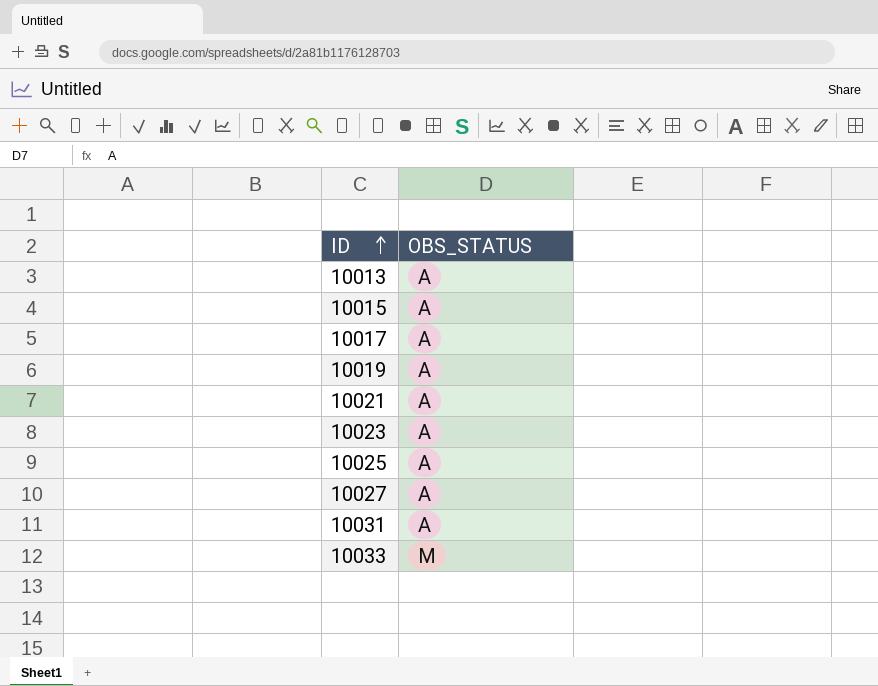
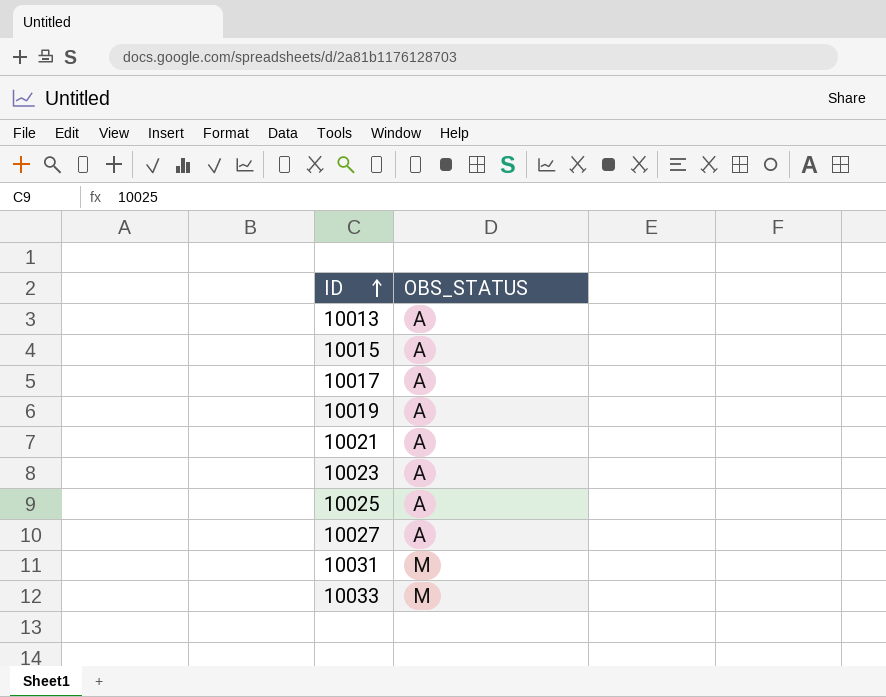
10031 | OBS_STATUS: A -> M

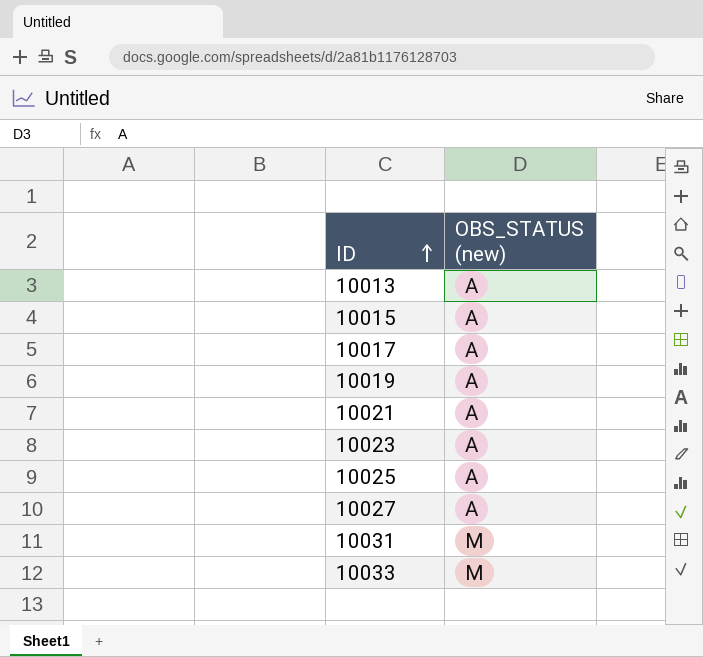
column name: OBS_STATUS -> OBS_STATUS (new)

